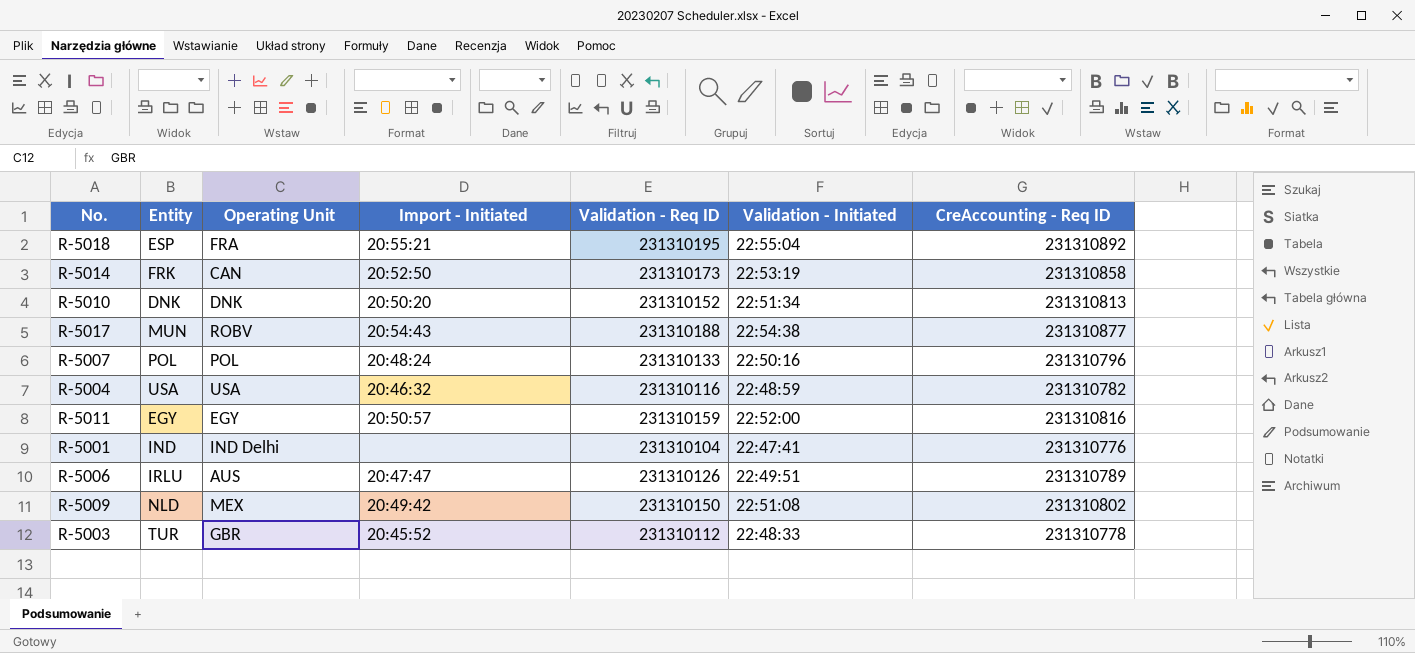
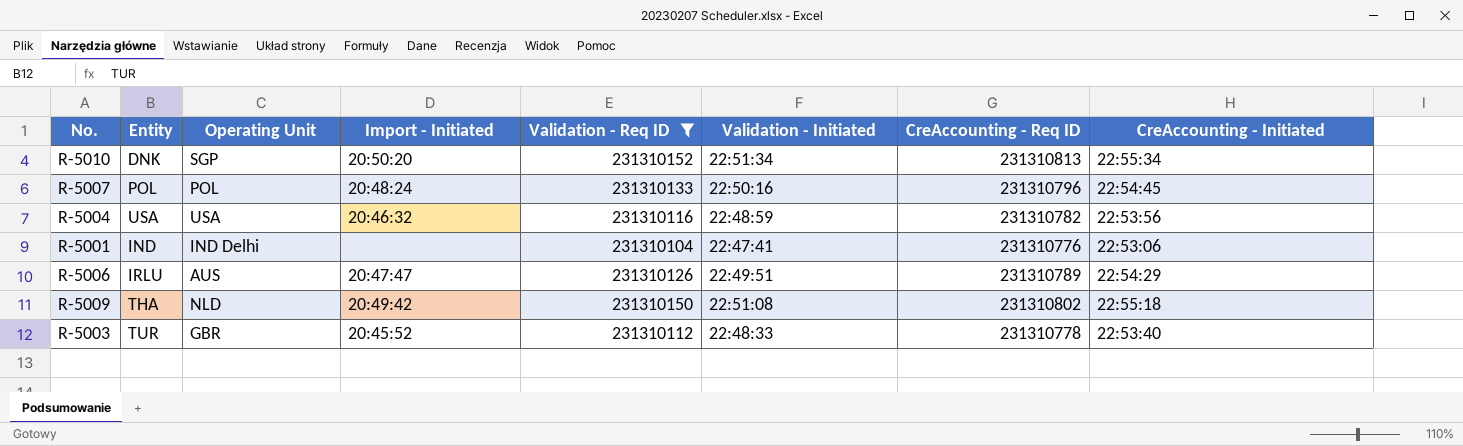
filter: none -> Validation - Req ID <= 231310152
column CreAccounting - Initiated | position: none -> 8
R-5010 | Operating Unit: DNK -> SGP
R-5009 | Entity: NLD -> THA
R-5009 | Operating Unit: MEX -> NLD

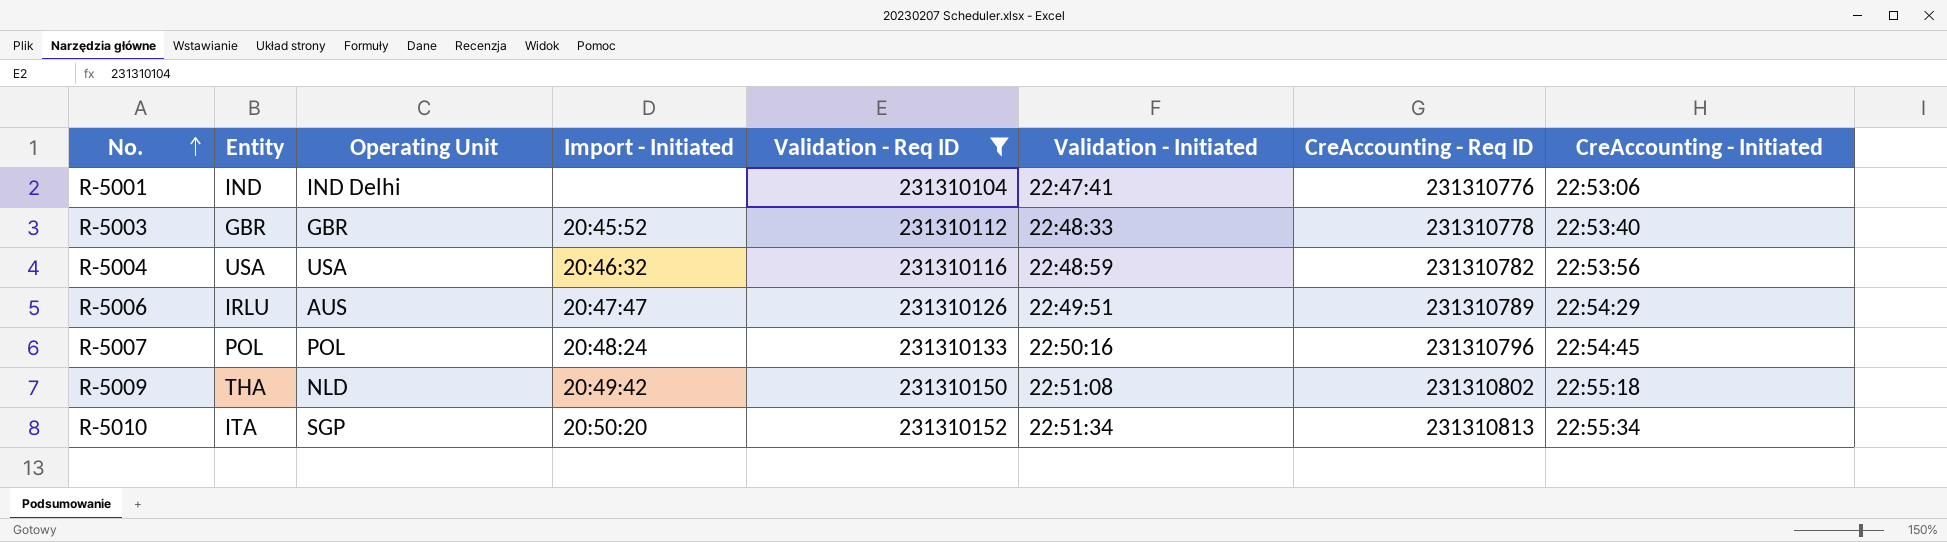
row order: none -> No. ascending
R-5003 | Entity: TUR -> GBR
R-5010 | Entity: DNK -> ITA

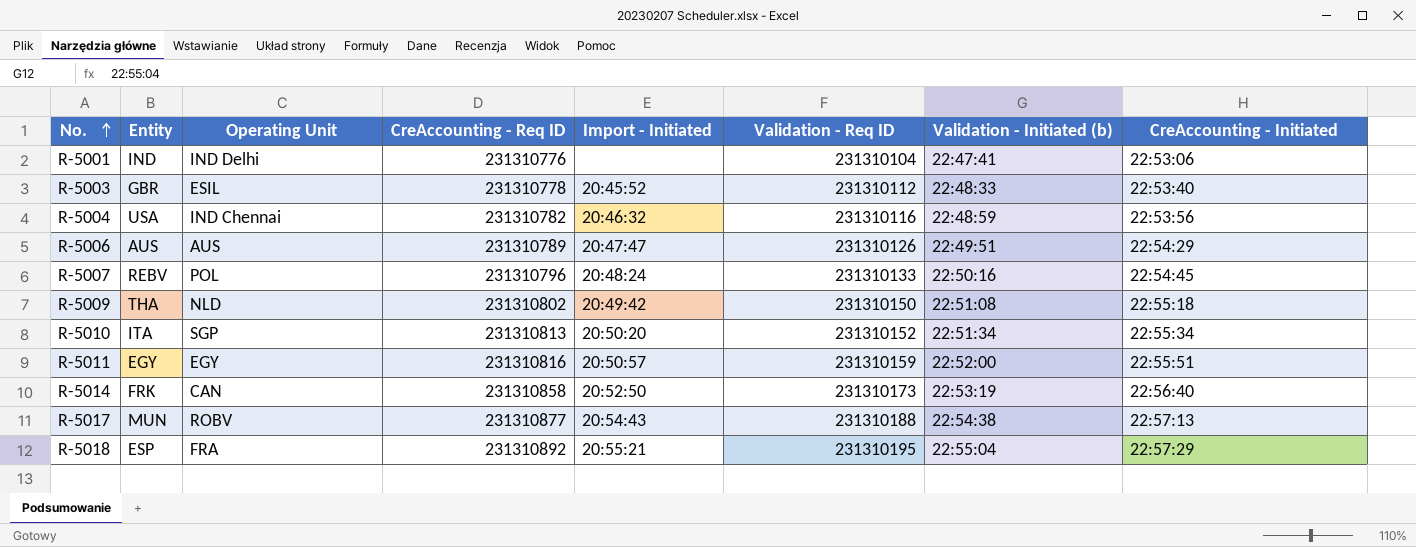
filter: Validation - Req ID <= 231310152 -> none
column CreAccounting - Req ID | position: 7 -> 4
column name: Validation - Initiated -> Validation - Initiated (b)
R-5003 | Operating Unit: GBR -> ESIL
R-5004 | Operating Unit: USA -> IND Chennai
R-5006 | Entity: IRLU -> AUS
R-5007 | Entity: POL -> REBV

